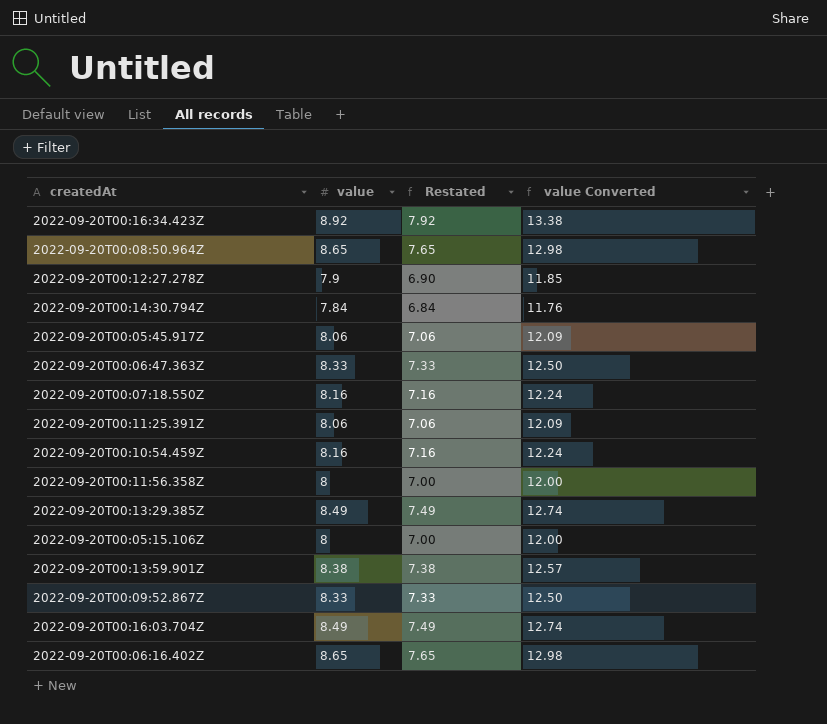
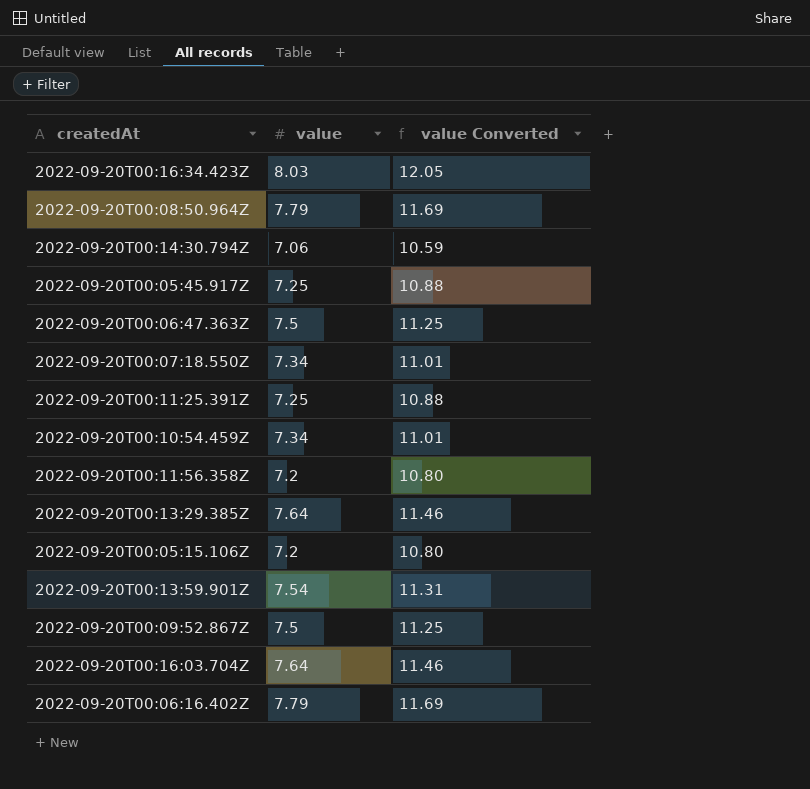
column Restated | formula: [value] - 1 -> none
row 2022-09-20T00:12:27.278Z: 7.9 | 6.90 | 11.85 -> none
2022-09-20T00:16:34.423Z | value: 8.92 -> 8.03
2022-09-20T00:16:34.423Z | value Converted: 13.38 -> 12.05
2022-09-20T00:08:50.964Z | value: 8.65 -> 7.79
2022-09-20T00:08:50.964Z | value Converted: 12.98 -> 11.69
2022-09-20T00:14:30.794Z | value: 7.84 -> 7.06
2022-09-20T00:14:30.794Z | value Converted: 11.76 -> 10.59
2022-09-20T00:05:45.917Z | value: 8.06 -> 7.25
2022-09-20T00:05:45.917Z | value Converted: 12.09 -> 10.88
2022-09-20T00:06:47.363Z | value: 8.33 -> 7.5
2022-09-20T00:06:47.363Z | value Converted: 12.50 -> 11.25
2022-09-20T00:07:18.550Z | value: 8.16 -> 7.34
2022-09-20T00:07:18.550Z | value Converted: 12.24 -> 11.01
2022-09-20T00:11:25.391Z | value: 8.06 -> 7.25
2022-09-20T00:11:25.391Z | value Converted: 12.09 -> 10.88
2022-09-20T00:10:54.459Z | value: 8.16 -> 7.34
2022-09-20T00:10:54.459Z | value Converted: 12.24 -> 11.01
2022-09-20T00:11:56.358Z | value: 8 -> 7.2
2022-09-20T00:11:56.358Z | value Converted: 12.00 -> 10.80
2022-09-20T00:13:29.385Z | value: 8.49 -> 7.64
2022-09-20T00:13:29.385Z | value Converted: 12.74 -> 11.46
2022-09-20T00:05:15.106Z | value: 8 -> 7.2
2022-09-20T00:05:15.106Z | value Converted: 12.00 -> 10.80
2022-09-20T00:13:59.901Z | value: 8.38 -> 7.54
2022-09-20T00:13:59.901Z | value Converted: 12.57 -> 11.31
2022-09-20T00:09:52.867Z | value: 8.33 -> 7.5
2022-09-20T00:09:52.867Z | value Converted: 12.50 -> 11.25
2022-09-20T00:16:03.704Z | value: 8.49 -> 7.64
2022-09-20T00:16:03.704Z | value Converted: 12.74 -> 11.46
2022-09-20T00:06:16.402Z | value: 8.65 -> 7.79
2022-09-20T00:06:16.402Z | value Converted: 12.98 -> 11.69

